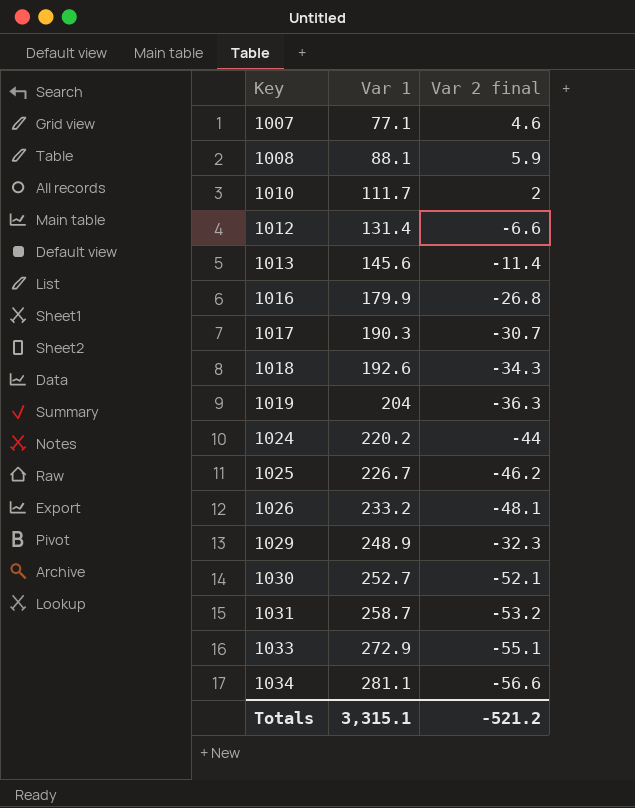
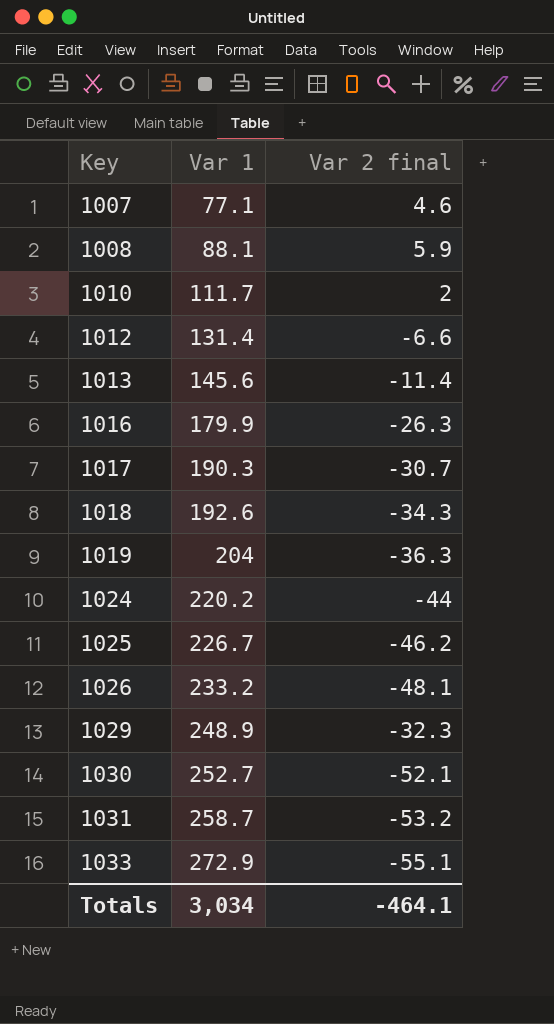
row 1034: 281.1 | -56.6 -> none
1016 | Var 2 final: -26.8 -> -26.3
Totals | Var 1: 3,315.1 -> 3,034
Totals | Var 2 final: -521.2 -> -464.1

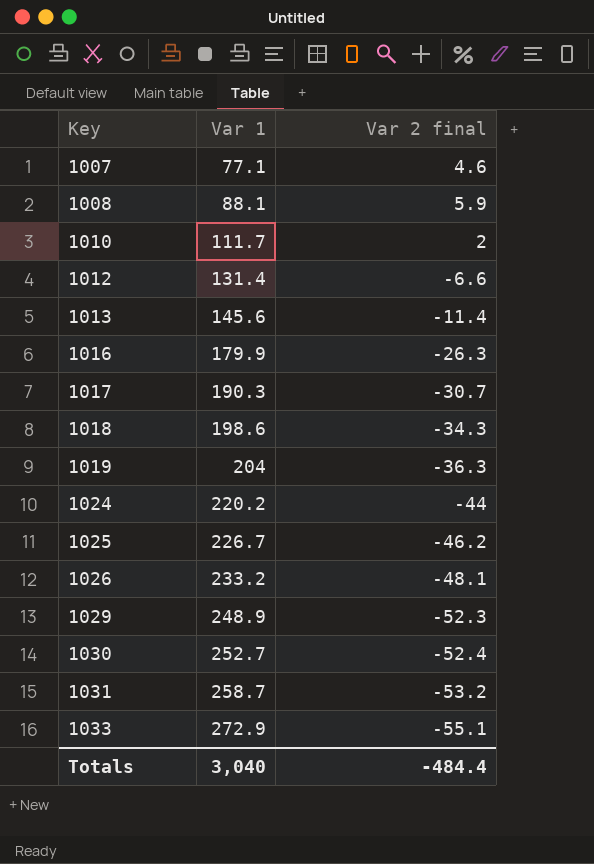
1018 | Var 1: 192.6 -> 198.6
1029 | Var 2 final: -32.3 -> -52.3
1030 | Var 2 final: -52.1 -> -52.4
Totals | Var 1: 3,034 -> 3,040
Totals | Var 2 final: -464.1 -> -484.4

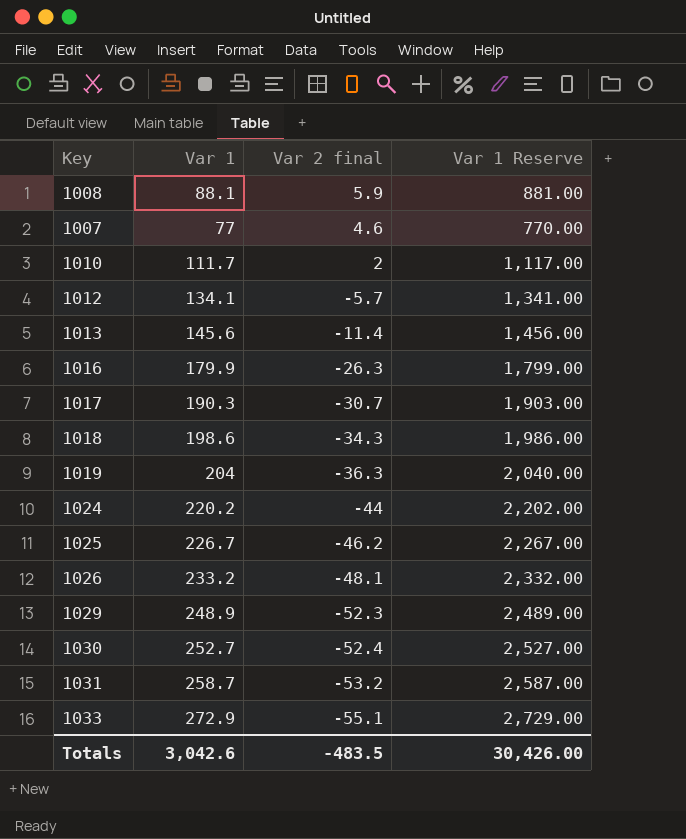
row order: Key ascending -> Var 2 final descending
column Var 1 Reserve | formula: none -> [Var 1] * 10
1007 | Var 1: 77.1 -> 77
1012 | Var 1: 131.4 -> 134.1
1012 | Var 2 final: -6.6 -> -5.7
Totals | Var 1: 3,040 -> 3,042.6
Totals | Var 2 final: -484.4 -> -483.5

